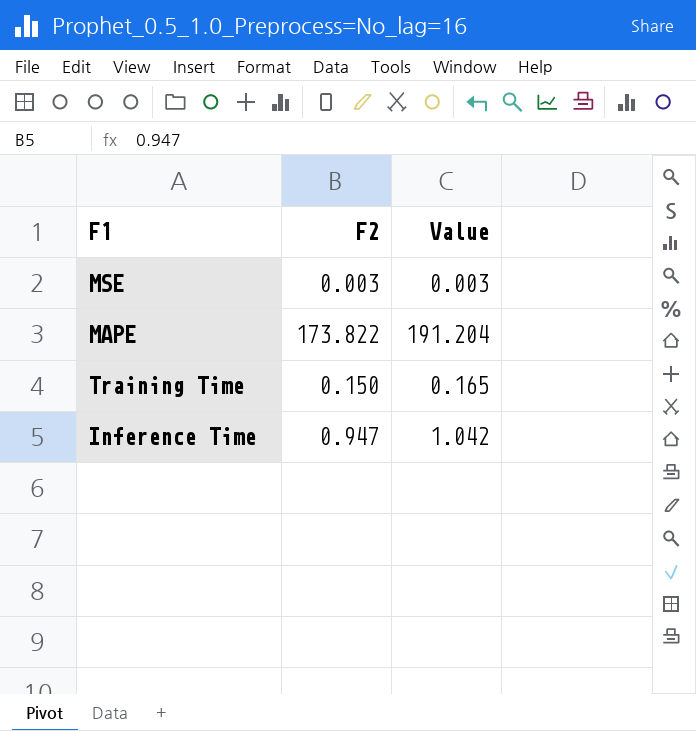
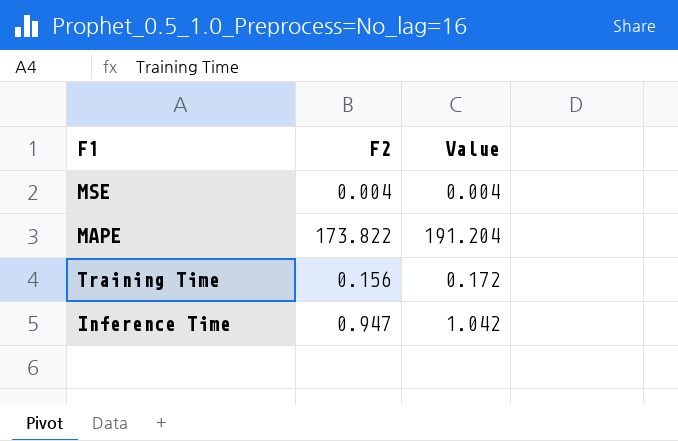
MSE | F2: 0.003 -> 0.004
MSE | Value: 0.003 -> 0.004
Training Time | F2: 0.150 -> 0.156
Training Time | Value: 0.165 -> 0.172

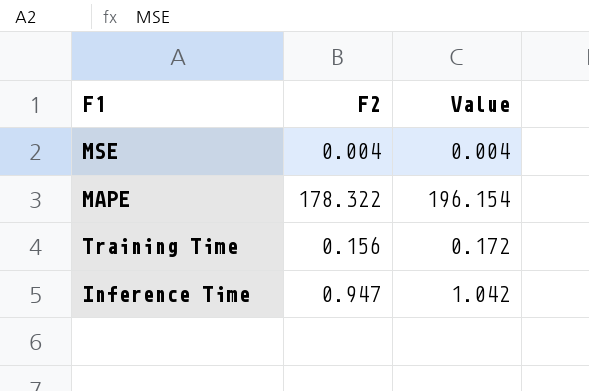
MAPE | F2: 173.822 -> 178.322
MAPE | Value: 191.204 -> 196.154

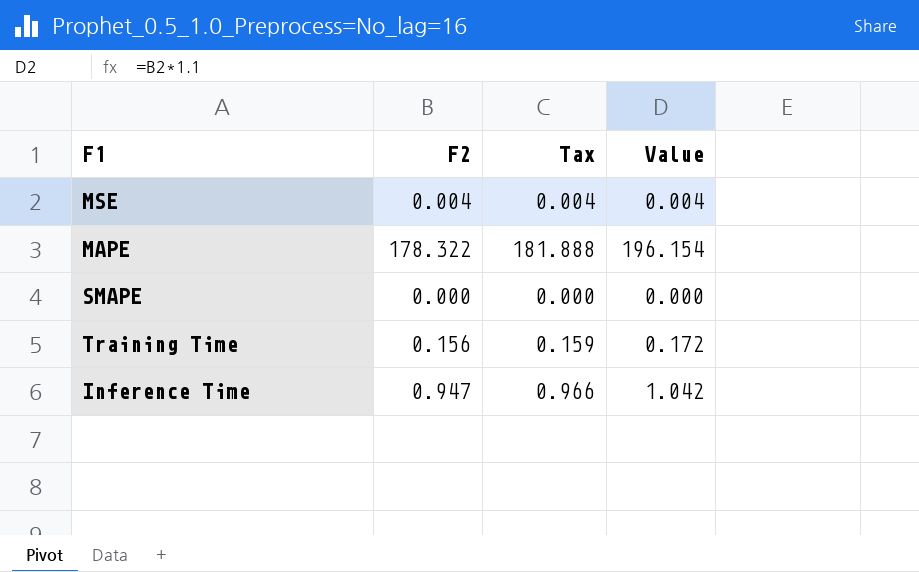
column Tax | formula: none -> [F2] * 1.02
row SMAPE: none -> 0.000 | 0.000 | 0.000

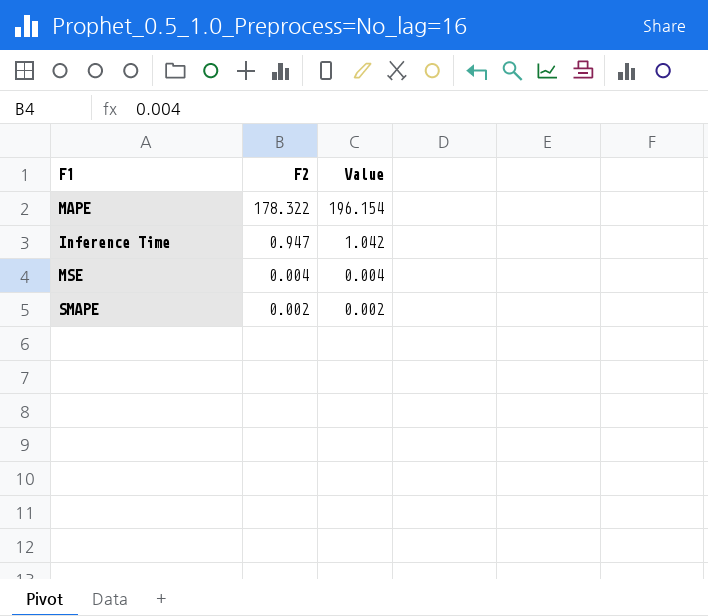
row order: none -> F2 descending
column Tax | formula: [F2] * 1.02 -> none
row Training Time: 0.156 | 0.159 | 0.172 -> none
SMAPE | F2: 0.000 -> 0.002
SMAPE | Value: 0.000 -> 0.002

